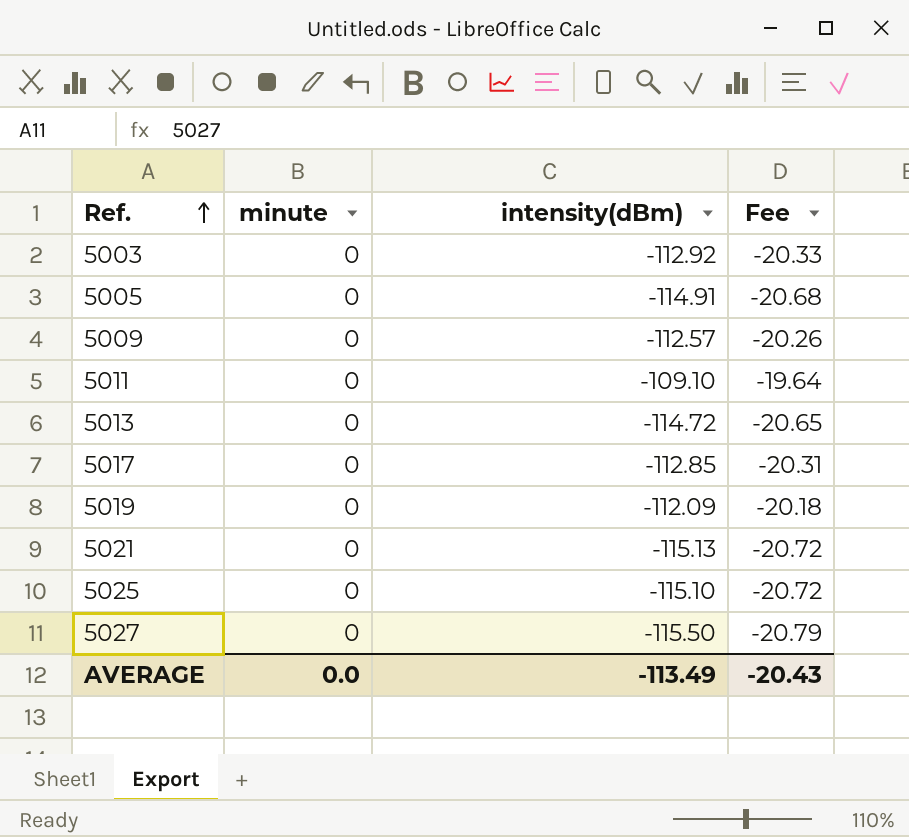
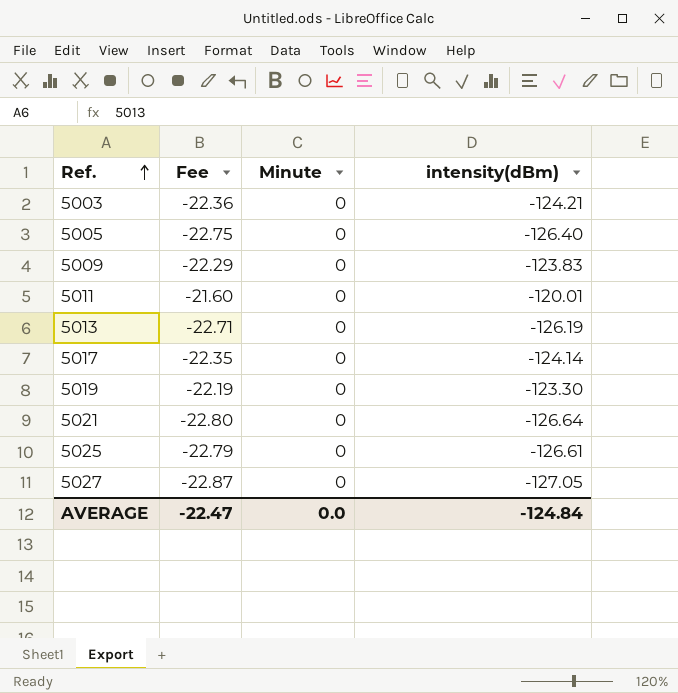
column Fee | position: 4 -> 2
column name: minute -> Minute
5003 | Fee: -20.33 -> -22.36
5003 | intensity(dBm): -112.92 -> -124.21
5005 | Fee: -20.68 -> -22.75
5005 | intensity(dBm): -114.91 -> -126.40
5009 | Fee: -20.26 -> -22.29
5009 | intensity(dBm): -112.57 -> -123.83
5011 | Fee: -19.64 -> -21.60
5011 | intensity(dBm): -109.10 -> -120.01
5013 | Fee: -20.65 -> -22.71
5013 | intensity(dBm): -114.72 -> -126.19
5017 | Fee: -20.31 -> -22.35
5017 | intensity(dBm): -112.85 -> -124.14
5019 | Fee: -20.18 -> -22.19
5019 | intensity(dBm): -112.09 -> -123.30
5021 | Fee: -20.72 -> -22.80
5021 | intensity(dBm): -115.13 -> -126.64
5025 | Fee: -20.72 -> -22.79
5025 | intensity(dBm): -115.10 -> -126.61
5027 | Fee: -20.79 -> -22.87
5027 | intensity(dBm): -115.50 -> -127.05
AVERAGE | Fee: -20.43 -> -22.47
AVERAGE | intensity(dBm): -113.49 -> -124.84

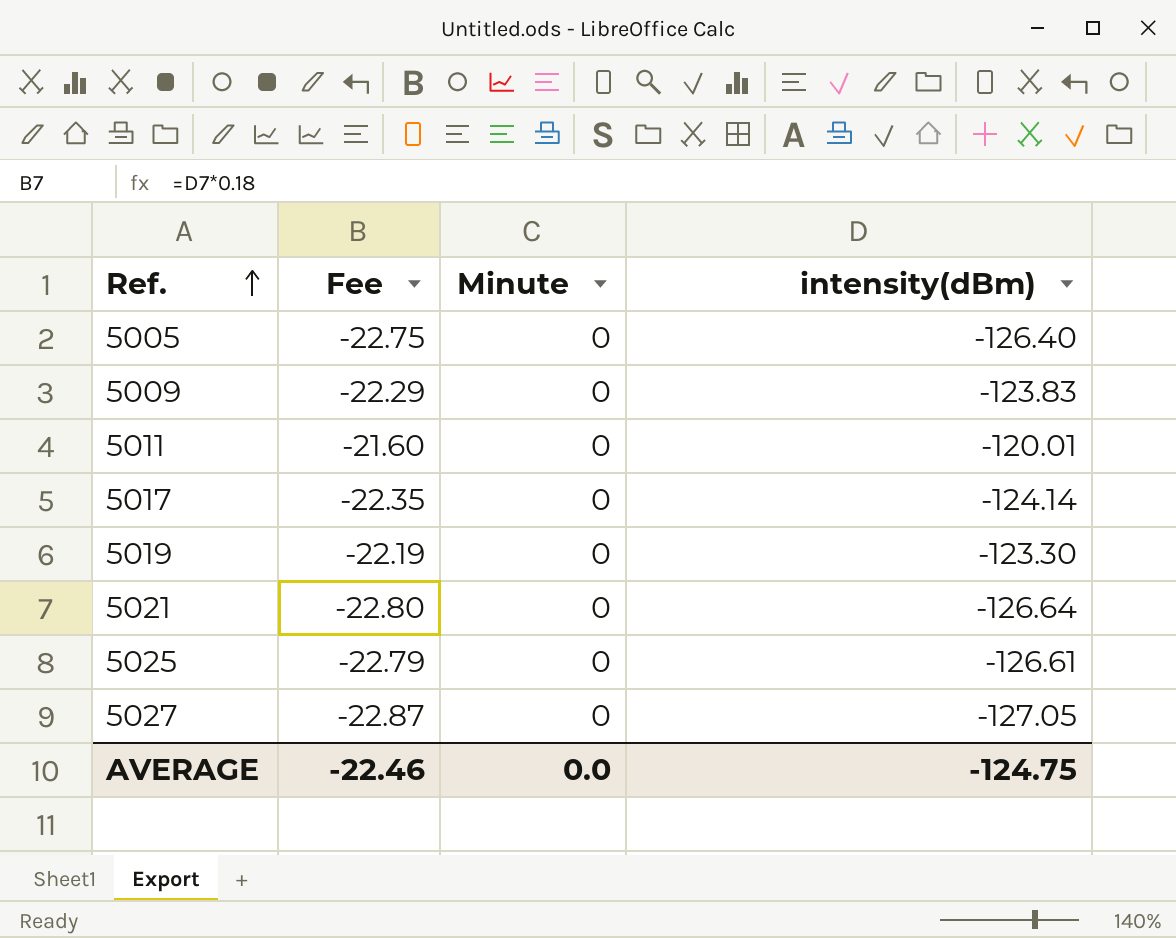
row 5003: -22.36 | 0 | -124.21 -> none
row 5013: -22.71 | 0 | -126.19 -> none
AVERAGE | Fee: -22.47 -> -22.46
AVERAGE | intensity(dBm): -124.84 -> -124.75

